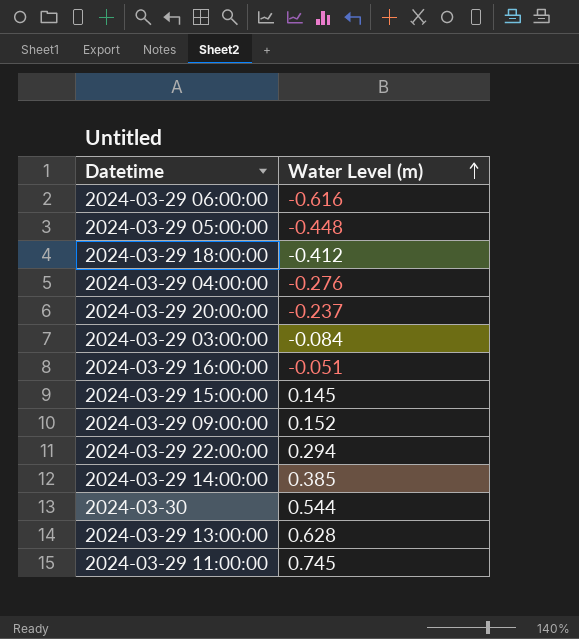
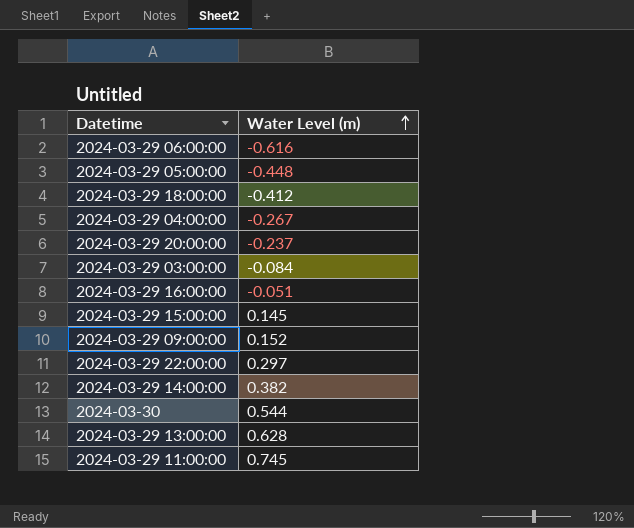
2024-03-29 04:00:00 | Water Level (m): -0.276 -> -0.267
2024-03-29 22:00:00 | Water Level (m): 0.294 -> 0.297
2024-03-29 14:00:00 | Water Level (m): 0.385 -> 0.382

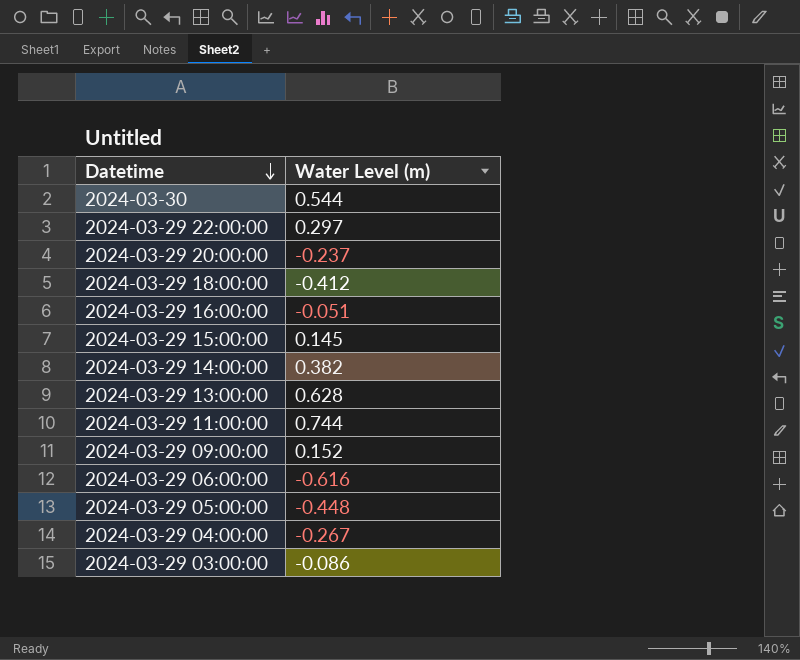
row order: Water Level (m) ascending -> Datetime descending
2024-03-29 11:00:00 | Water Level (m): 0.745 -> 0.744
2024-03-29 03:00:00 | Water Level (m): -0.084 -> -0.086

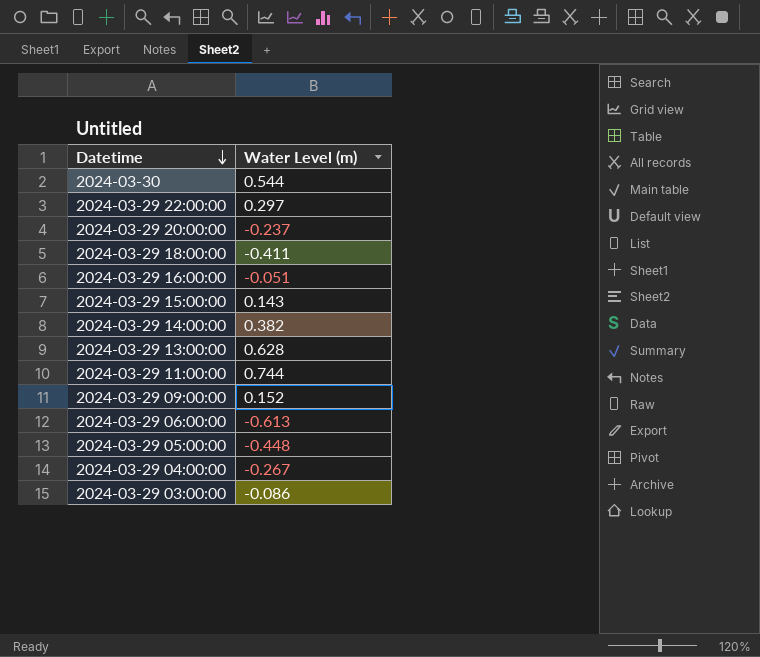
2024-03-29 18:00:00 | Water Level (m): -0.412 -> -0.411
2024-03-29 15:00:00 | Water Level (m): 0.145 -> 0.143
2024-03-29 06:00:00 | Water Level (m): -0.616 -> -0.613

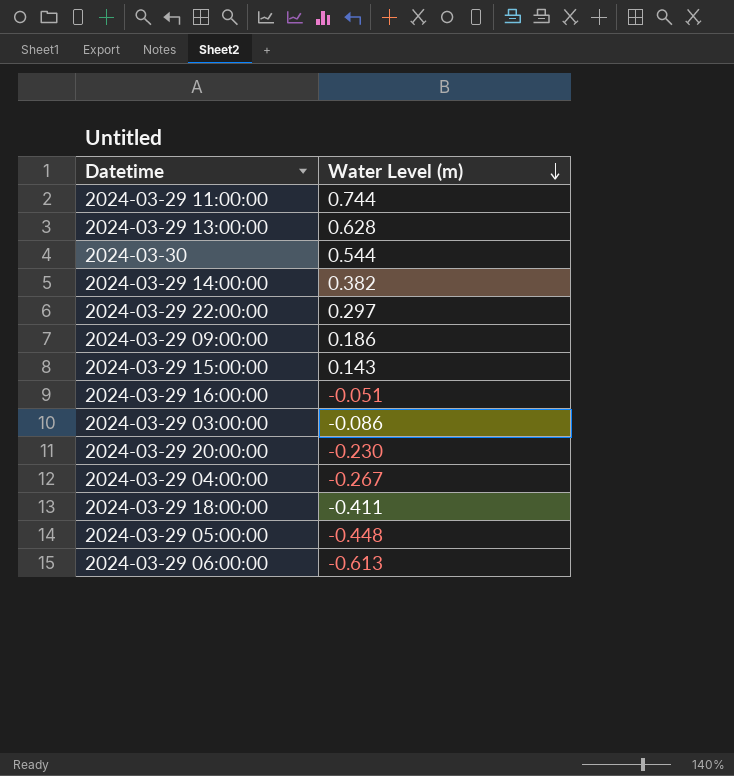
row order: Datetime descending -> Water Level (m) descending
2024-03-29 09:00:00 | Water Level (m): 0.152 -> 0.186
2024-03-29 20:00:00 | Water Level (m): -0.237 -> -0.230

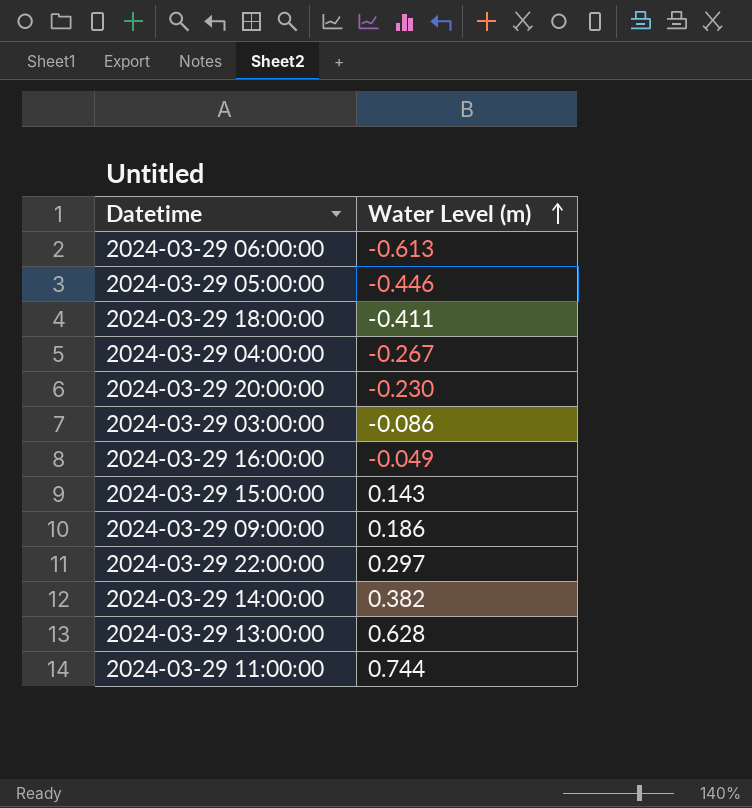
row order: Water Level (m) descending -> Water Level (m) ascending
row 2024-03-30: 0.544 -> none
2024-03-29 05:00:00 | Water Level (m): -0.448 -> -0.446
2024-03-29 16:00:00 | Water Level (m): -0.051 -> -0.049

